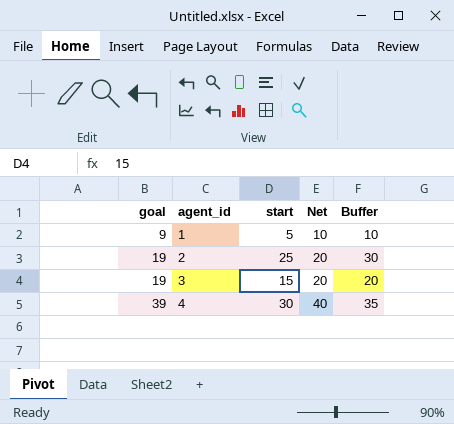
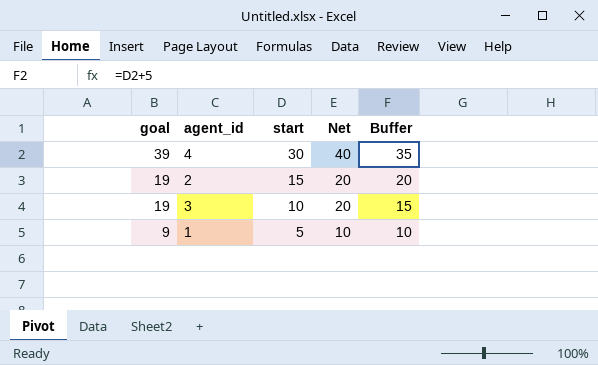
row order: goal ascending -> goal descending
2 | start: 25 -> 15
2 | Buffer: 30 -> 20
3 | start: 15 -> 10
3 | Buffer: 20 -> 15

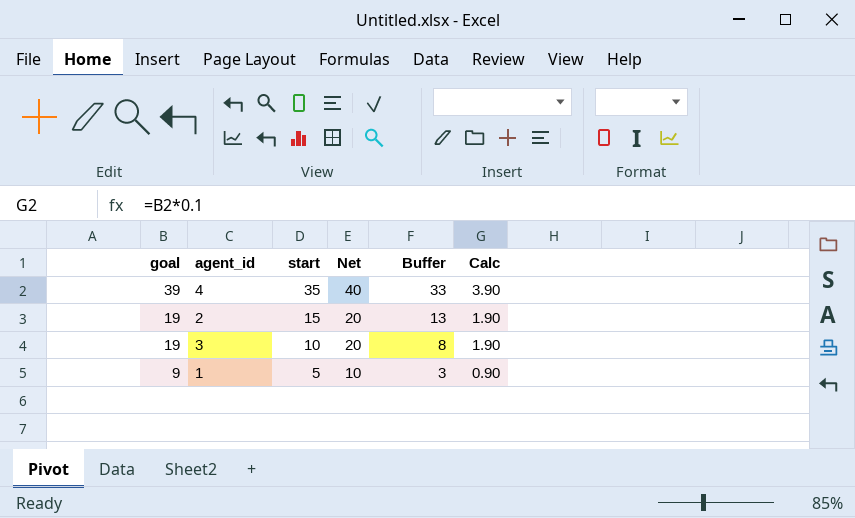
column Buffer | formula: [start] + 5 -> [start] - 2
column Calc | formula: none -> [goal] * 0.1
4 | start: 30 -> 35

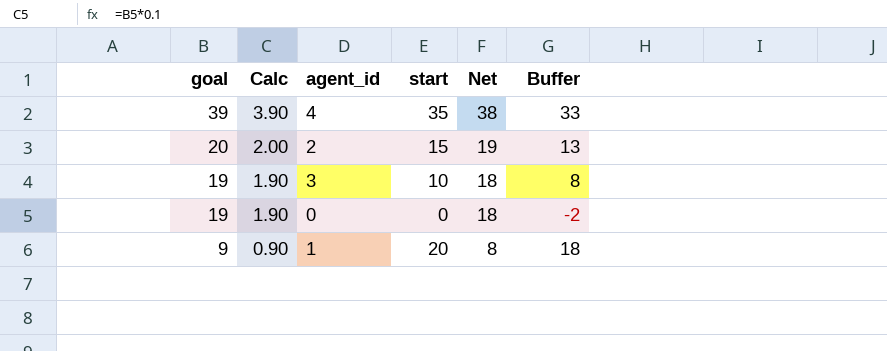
column Calc | position: 6 -> 2
column Net | formula: [goal] + 1 -> [goal] - 1
2 | goal: 19 -> 20
2 | Calc: 1.90 -> 2.00
row 0: none -> 19 | 1.90 | 0 | 18 | -2
1 | start: 5 -> 20
1 | Buffer: 3 -> 18

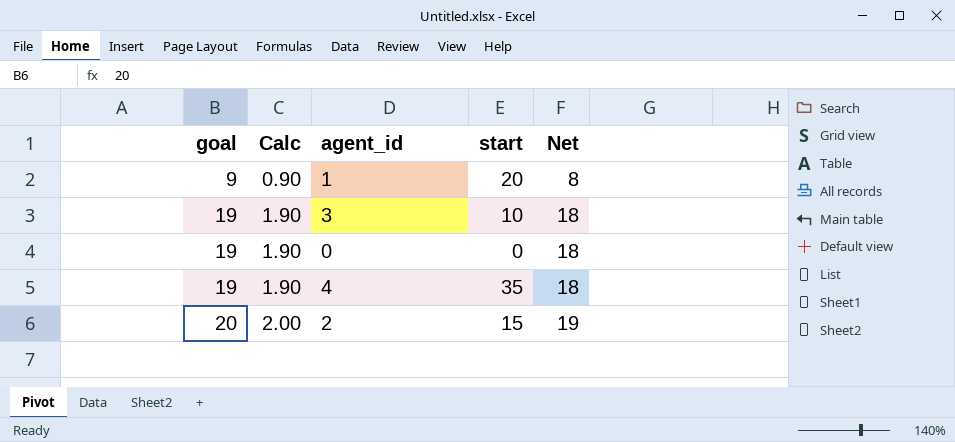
row order: goal descending -> goal ascending
column Buffer | formula: [start] - 2 -> none
4 | goal: 39 -> 19
4 | Calc: 3.90 -> 1.90
4 | Net: 38 -> 18

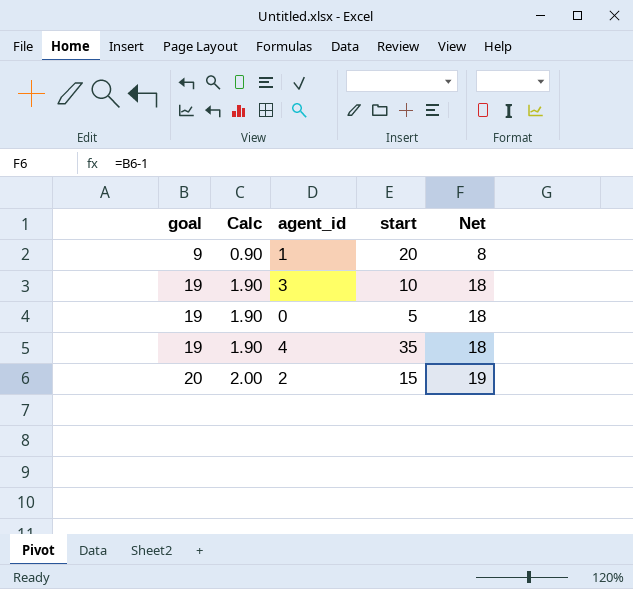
0 | start: 0 -> 5

